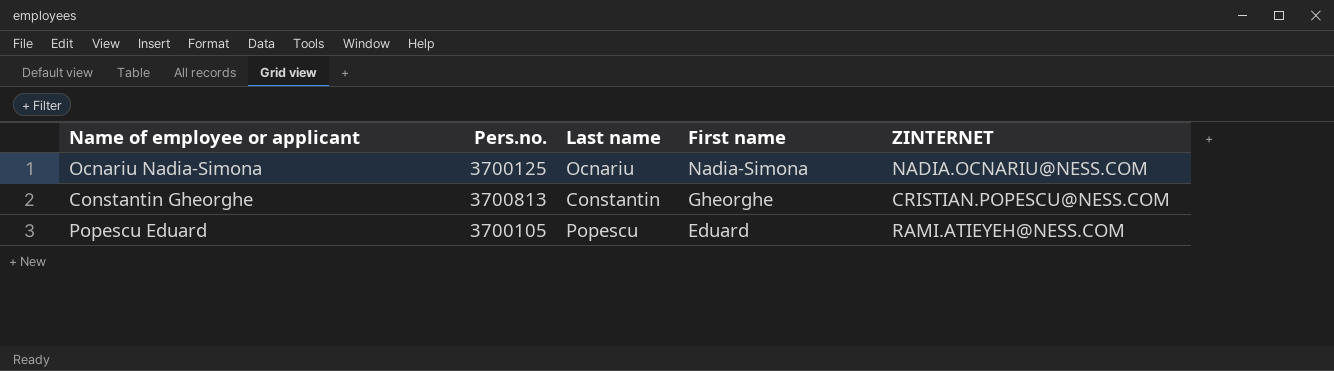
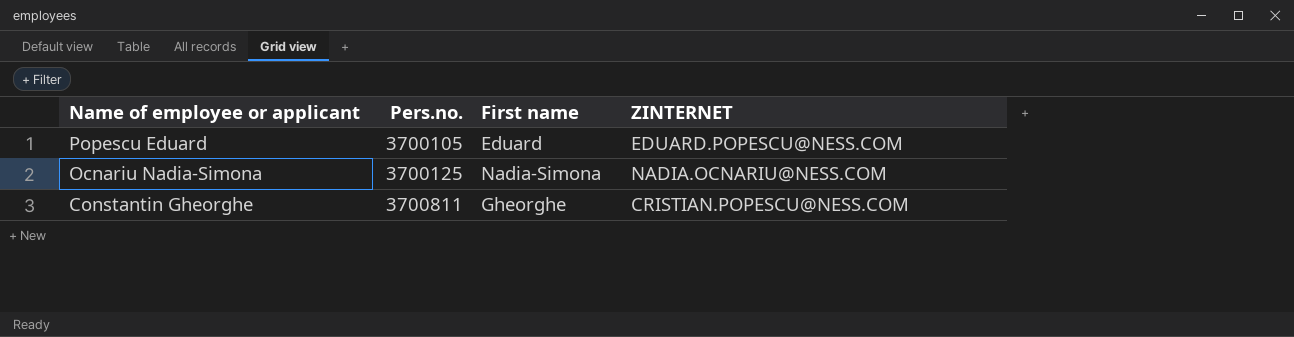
row order: First name descending -> Name of employee or applicant descending
column Last name | position: 3 -> none
Popescu Eduard | ZINTERNET: RAMI.ATIEYEH@NESS.COM -> EDUARD.POPESCU@NESS.COM
Constantin Gheorghe | Pers.no.: 3700813 -> 3700811

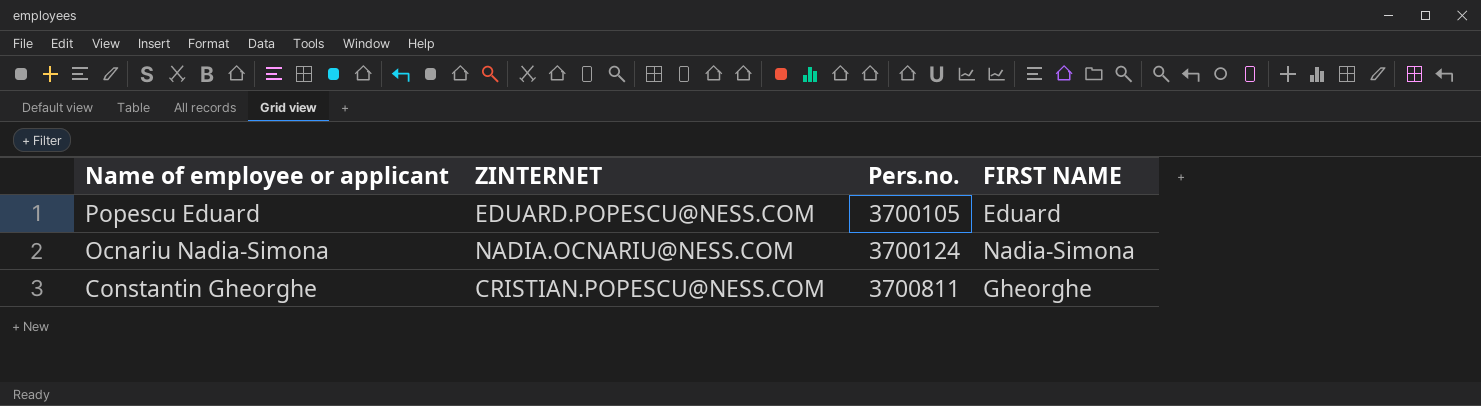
column ZINTERNET | position: 4 -> 2
column name: First name -> FIRST NAME
Ocnariu Nadia-Simona | Pers.no.: 3700125 -> 3700124

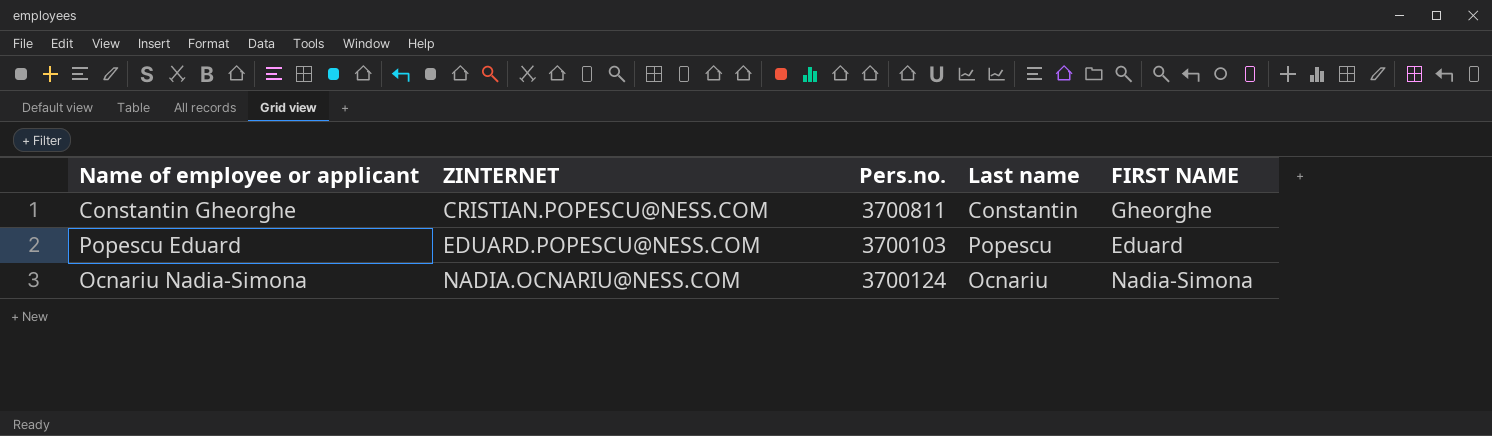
row order: Name of employee or applicant descending -> ZINTERNET ascending
column Last name | position: none -> 4
Popescu Eduard | Pers.no.: 3700105 -> 3700103

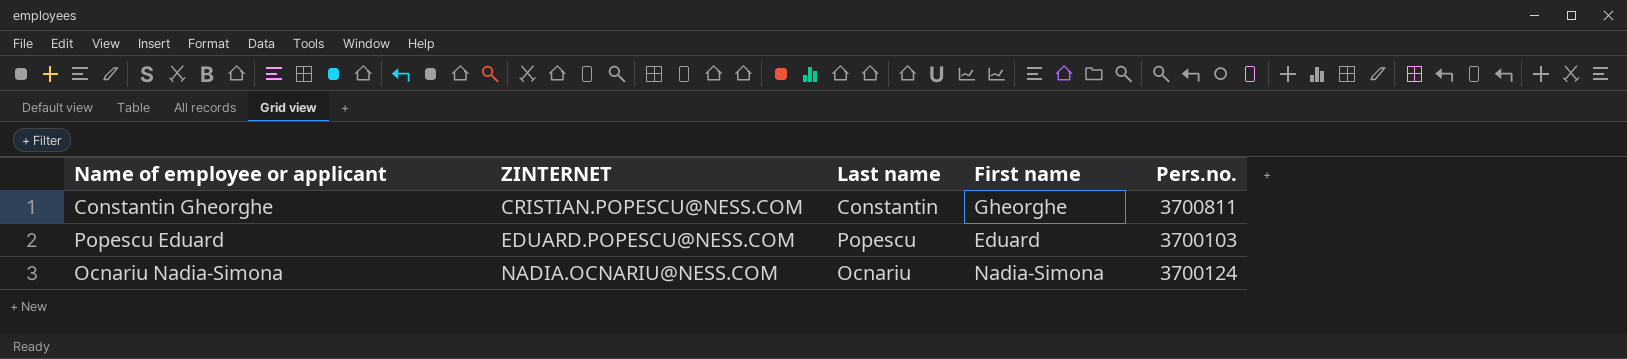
column name: FIRST NAME -> First name
column Pers.no. | position: 3 -> 5

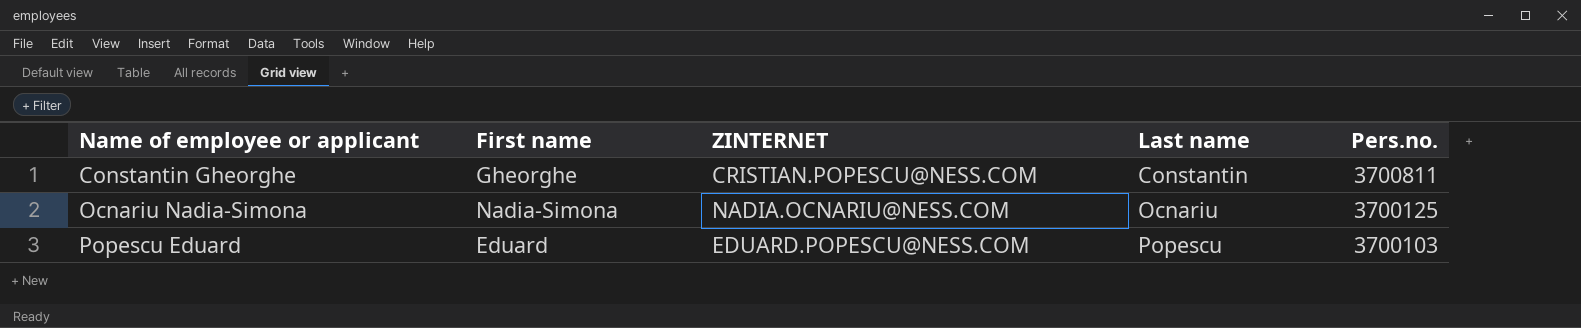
row order: ZINTERNET ascending -> Name of employee or applicant ascending
column First name | position: 4 -> 2
Ocnariu Nadia-Simona | Pers.no.: 3700124 -> 3700125

